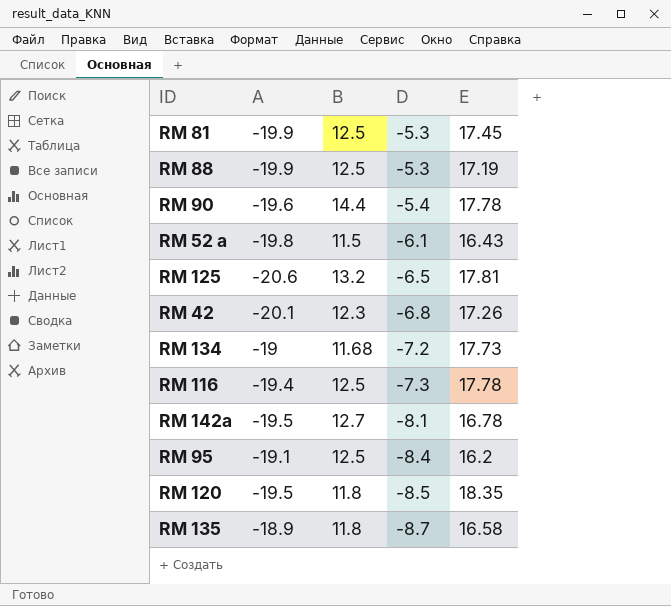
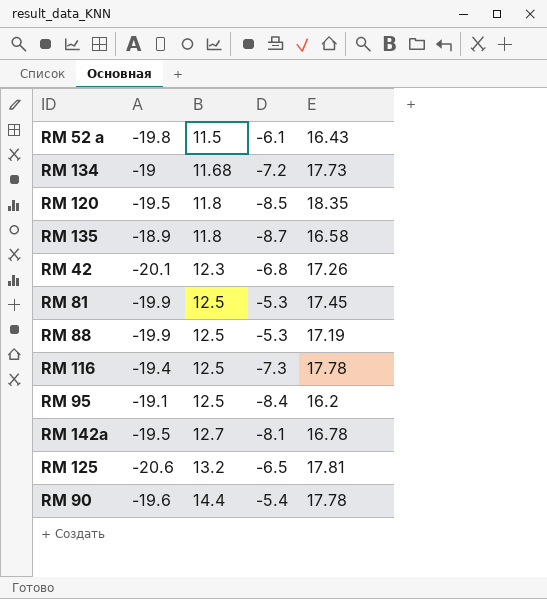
row order: D descending -> B ascending

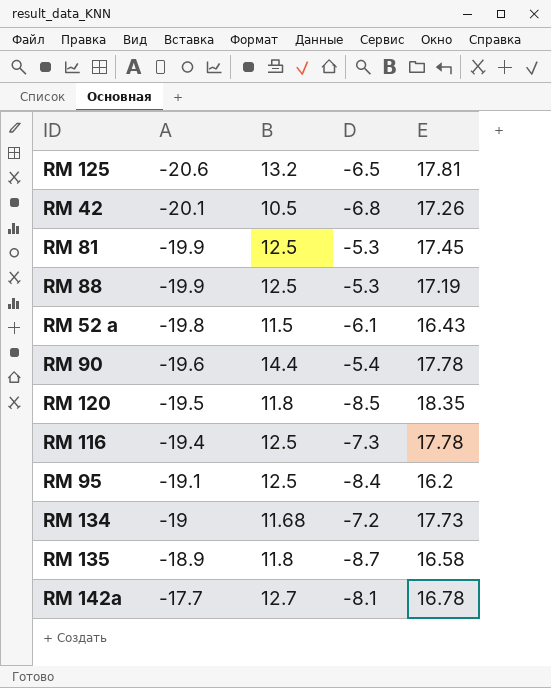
row order: B ascending -> A ascending
RM 42 | B: 12.3 -> 10.5
RM 142a | A: -19.5 -> -17.7

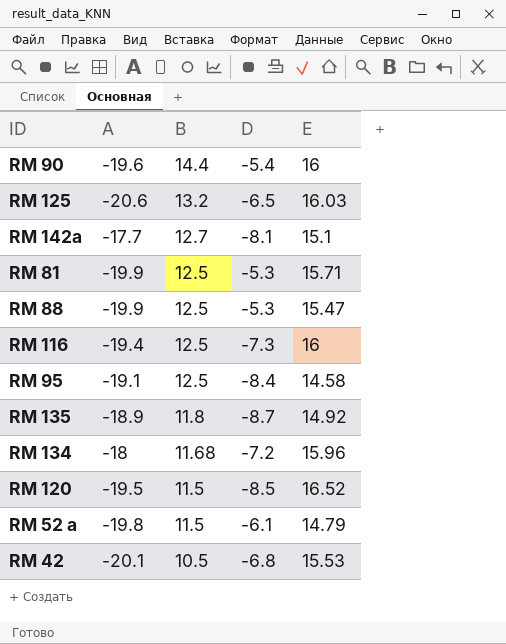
row order: A ascending -> B descending
RM 90 | E: 17.78 -> 16
RM 125 | E: 17.81 -> 16.03
RM 142a | E: 16.78 -> 15.1
RM 81 | E: 17.45 -> 15.71
RM 88 | E: 17.19 -> 15.47
RM 116 | E: 17.78 -> 16
RM 95 | E: 16.2 -> 14.58
RM 135 | E: 16.58 -> 14.92
RM 134 | A: -19 -> -18
RM 134 | E: 17.73 -> 15.96
RM 120 | B: 11.8 -> 11.5
RM 120 | E: 18.35 -> 16.52
RM 52 a | E: 16.43 -> 14.79
RM 42 | E: 17.26 -> 15.53

